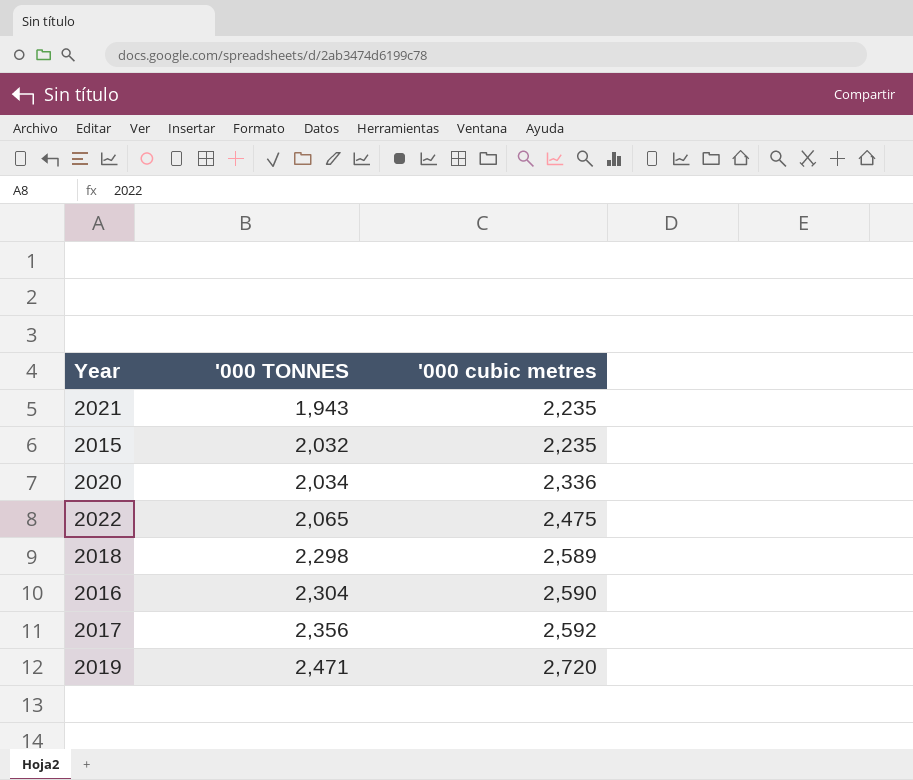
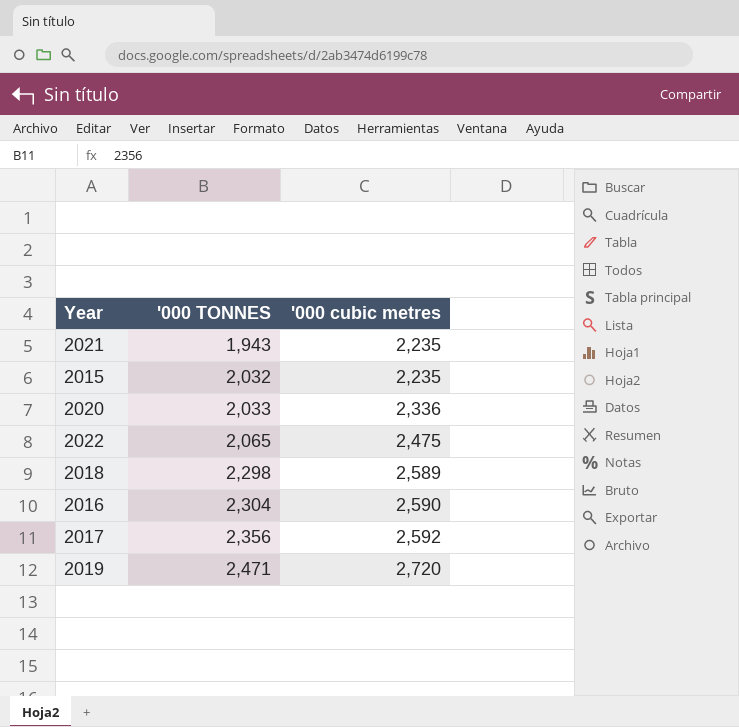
2020 | '000 TONNES: 2,034 -> 2,033

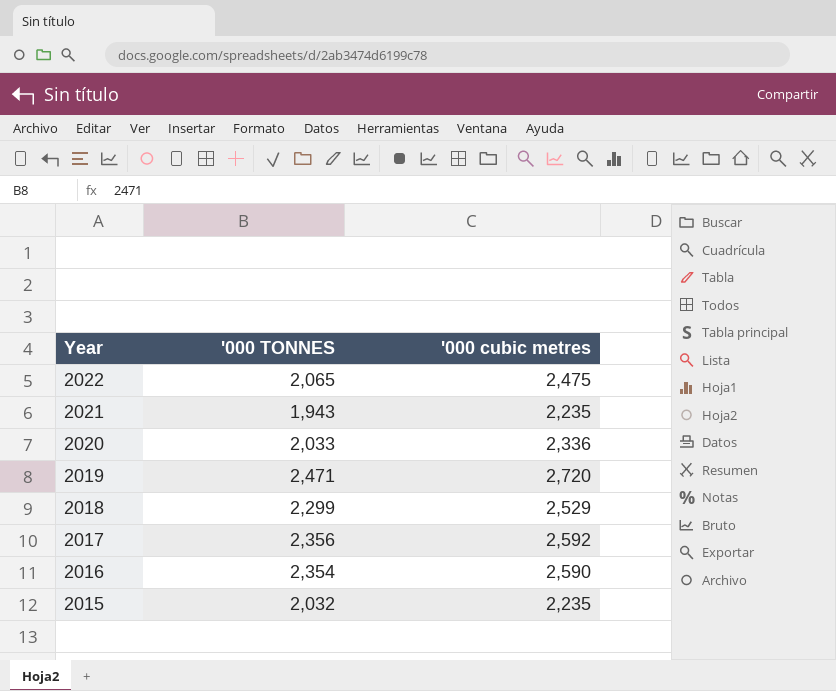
row order: '000 TONNES ascending -> Year descending
2018 | '000 TONNES: 2,298 -> 2,299
2018 | '000 cubic metres: 2,589 -> 2,529
2016 | '000 TONNES: 2,304 -> 2,354

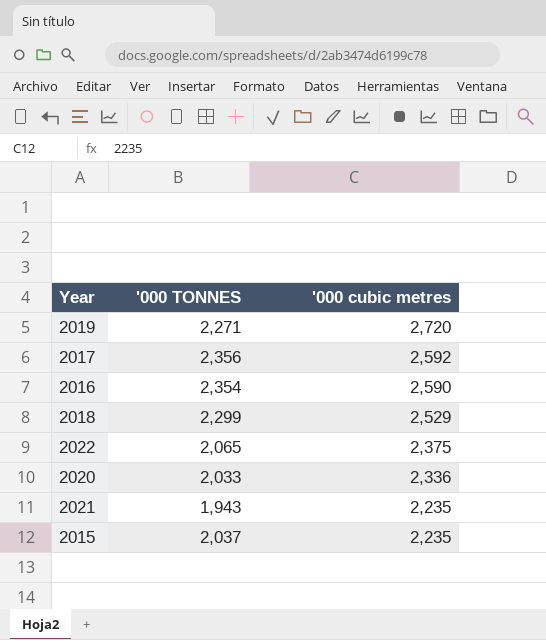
row order: Year descending -> '000 cubic metres descending
2019 | '000 TONNES: 2,471 -> 2,271
2022 | '000 cubic metres: 2,475 -> 2,375
2015 | '000 TONNES: 2,032 -> 2,037

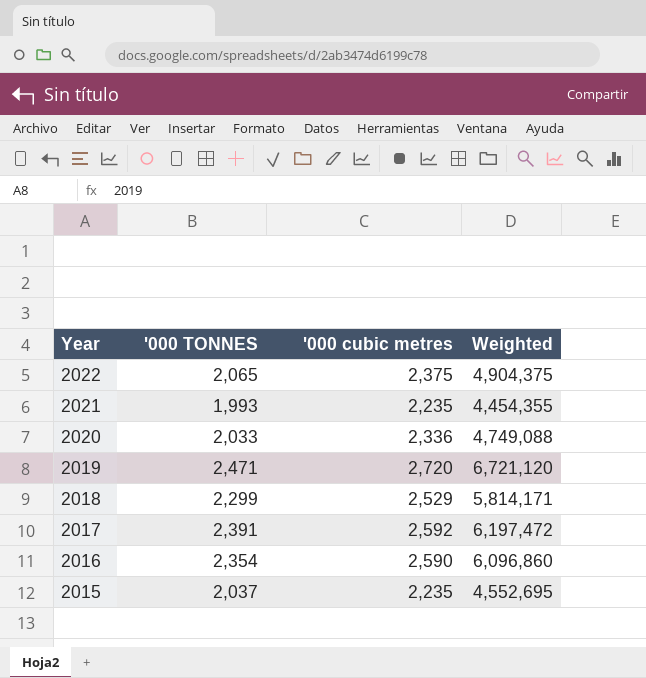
row order: '000 cubic metres descending -> Year descending
column Weighted | formula: none -> ['000 TONNES] * ['000 cubic metres]
2021 | '000 TONNES: 1,943 -> 1,993
2019 | '000 TONNES: 2,271 -> 2,471
2017 | '000 TONNES: 2,356 -> 2,391

